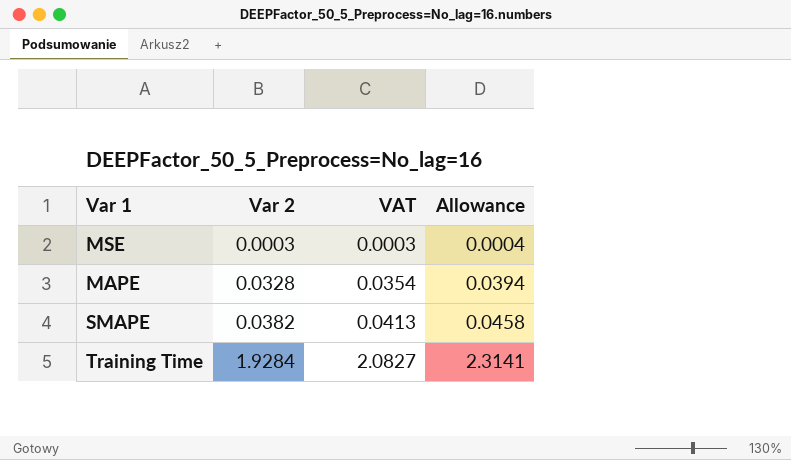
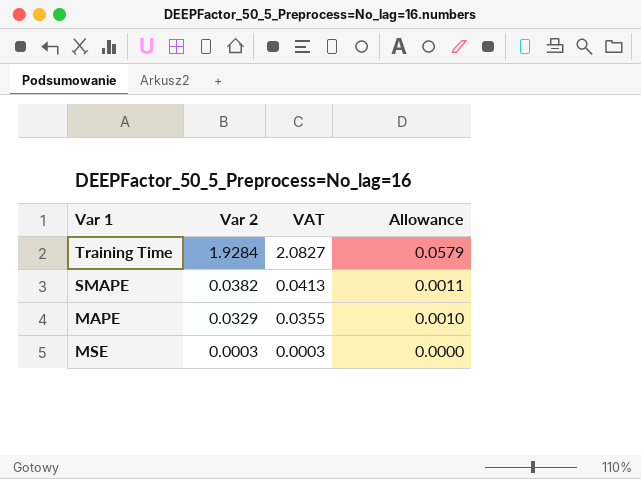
row order: Var 2 ascending -> Var 2 descending
column Allowance | formula: [Var 2] * 1.2 -> [Var 2] * 0.03
MAPE | Var 2: 0.0328 -> 0.0329
MAPE | VAT: 0.0354 -> 0.0355

